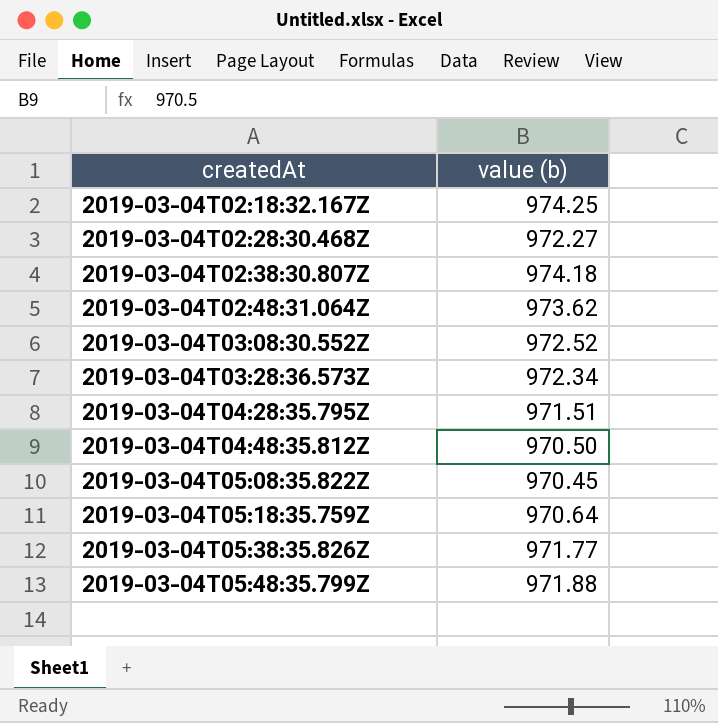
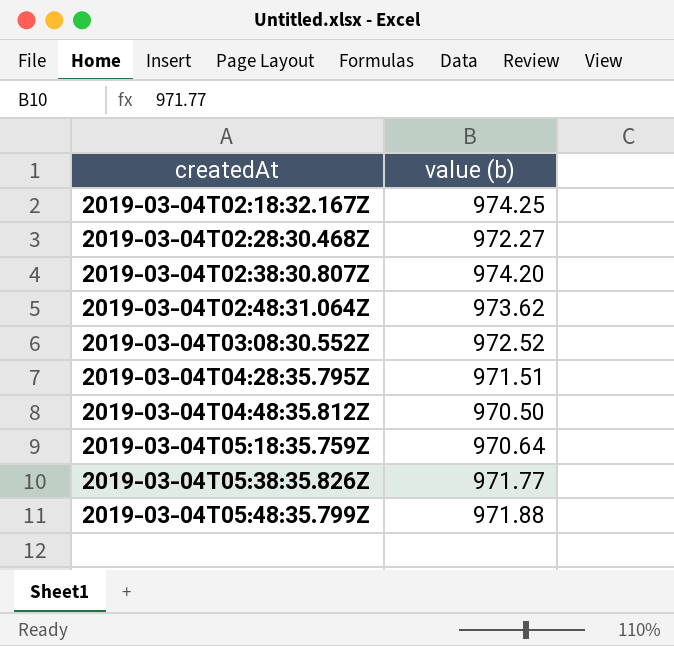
row 2019-03-04T03:28:36.573Z: 972.34 -> none
row 2019-03-04T05:08:35.822Z: 970.45 -> none
2019-03-04T02:38:30.807Z | value (b): 974.18 -> 974.20

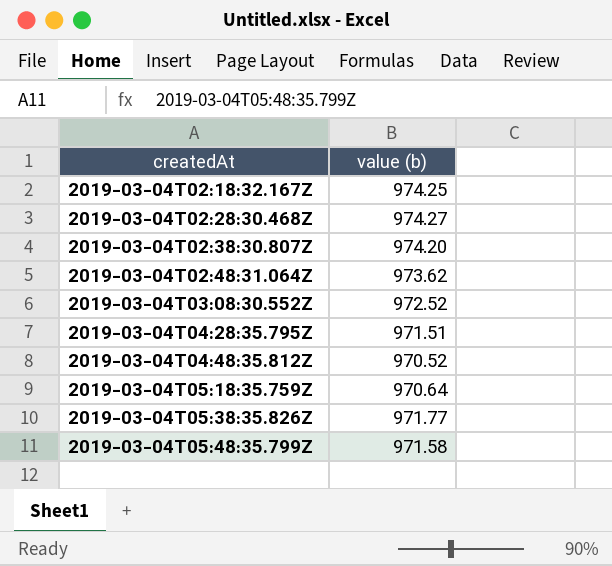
2019-03-04T02:28:30.468Z | value (b): 972.27 -> 974.27
2019-03-04T04:48:35.812Z | value (b): 970.50 -> 970.52
2019-03-04T05:48:35.799Z | value (b): 971.88 -> 971.58

